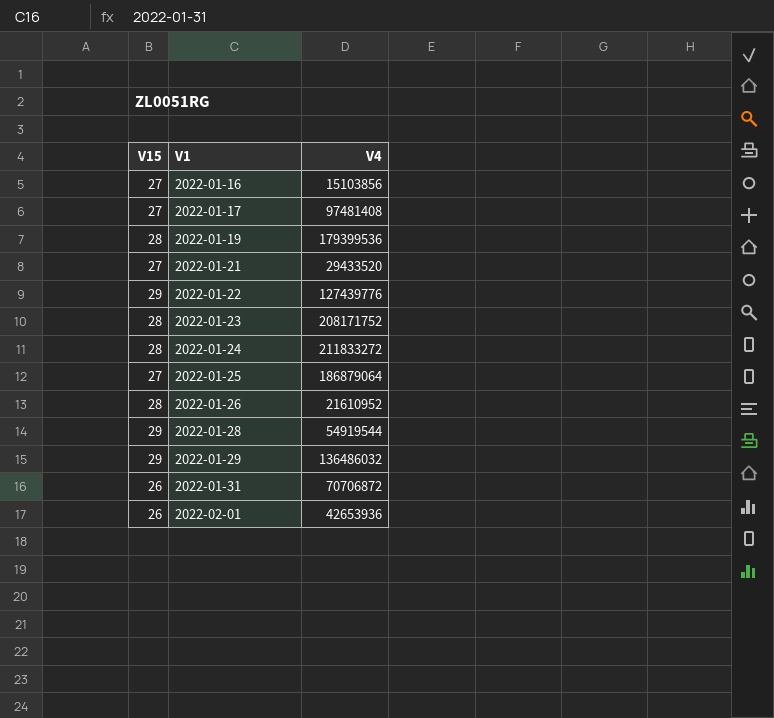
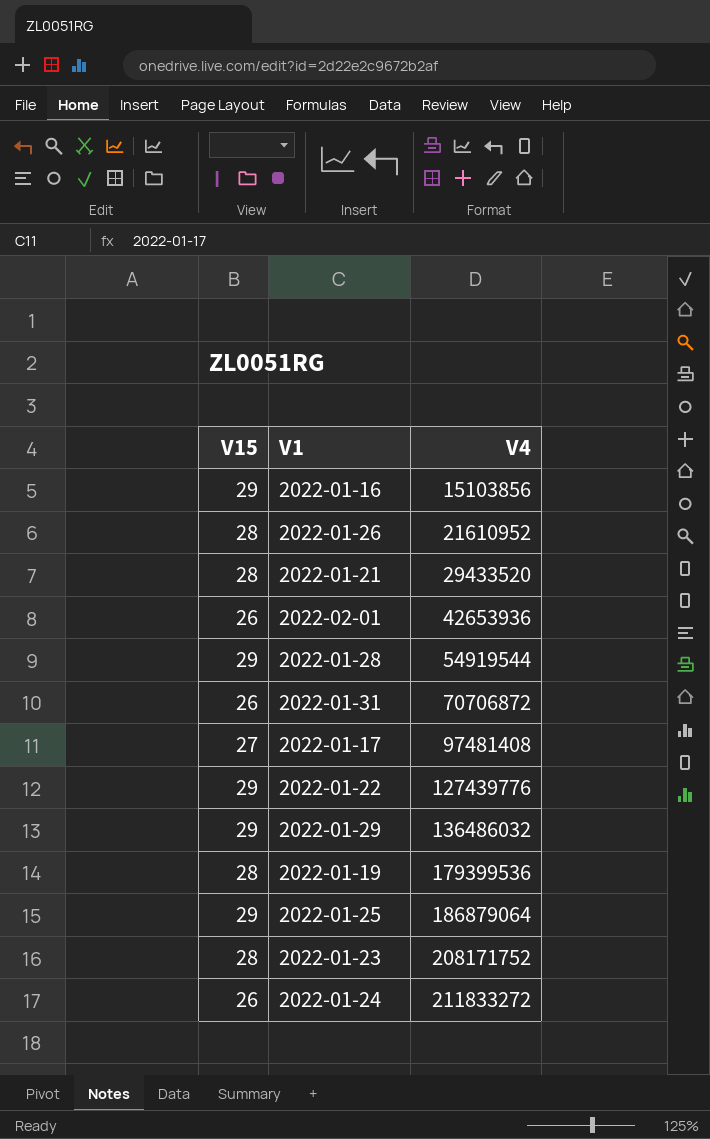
row order: V1 ascending -> V4 ascending
2022-01-16 | V15: 27 -> 29
2022-01-21 | V15: 27 -> 28
2022-01-25 | V15: 27 -> 29
2022-01-24 | V15: 28 -> 26

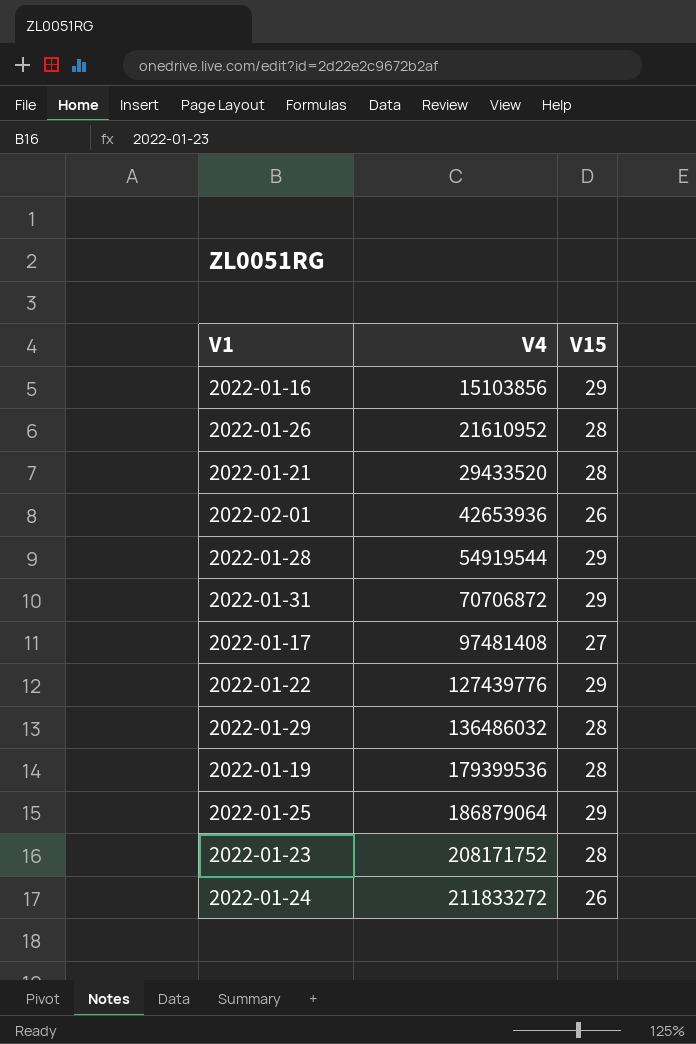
column V15 | position: 1 -> 3
2022-01-31 | V15: 26 -> 29
2022-01-29 | V15: 29 -> 28

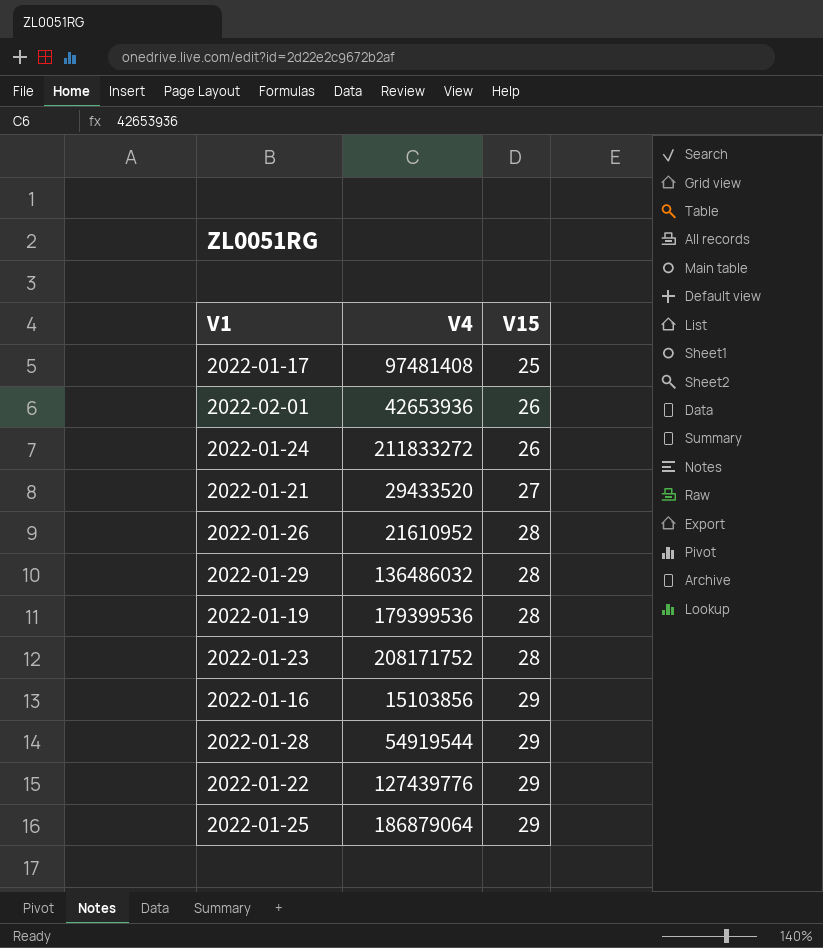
row order: V4 ascending -> V15 ascending
row 2022-01-31: 70706872 | 29 -> none
2022-01-17 | V15: 27 -> 25
2022-01-21 | V15: 28 -> 27

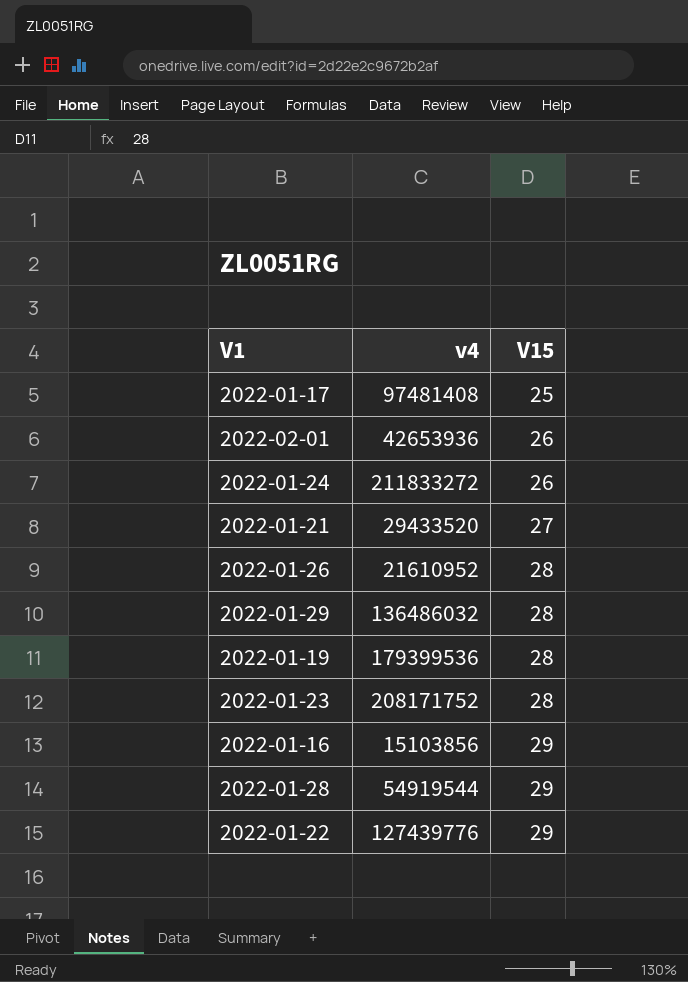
column name: V4 -> v4
row 2022-01-25: 186879064 | 29 -> none

